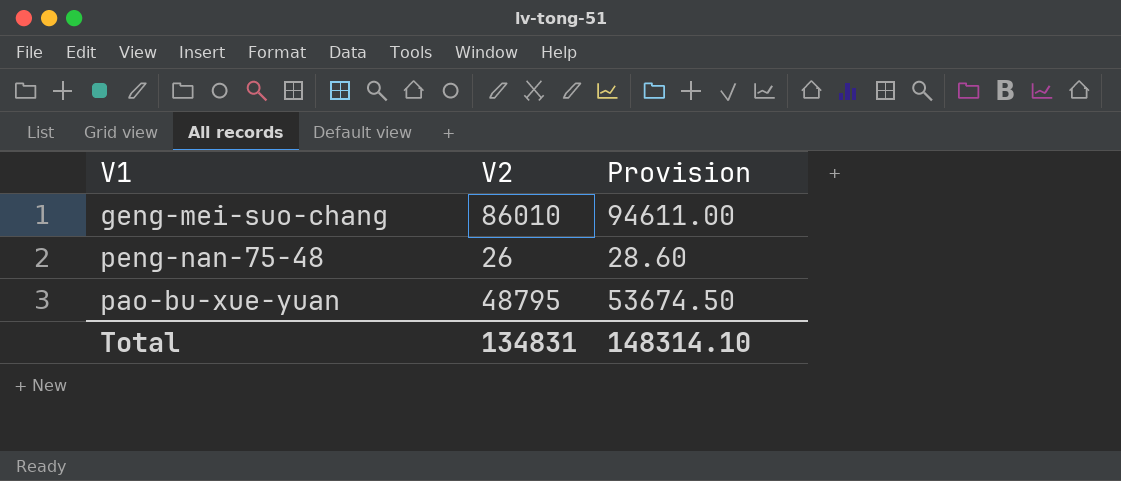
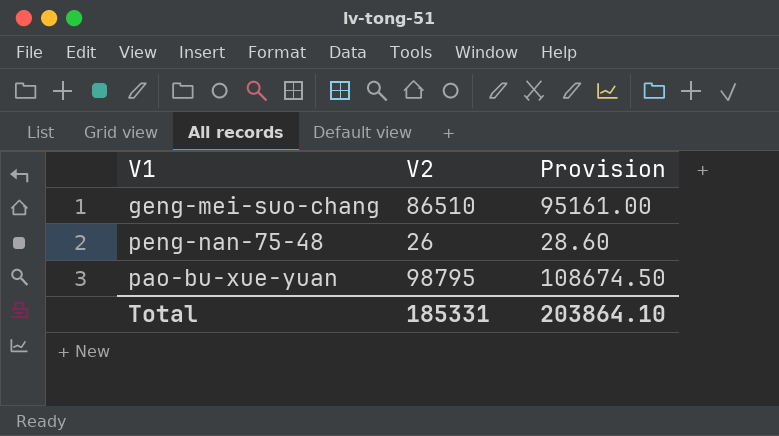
geng-mei-suo-chang | V2: 86010 -> 86510
geng-mei-suo-chang | Provision: 94611.00 -> 95161.00
pao-bu-xue-yuan | V2: 48795 -> 98795
pao-bu-xue-yuan | Provision: 53674.50 -> 108674.50
Total | V2: 134831 -> 185331
Total | Provision: 148314.10 -> 203864.10

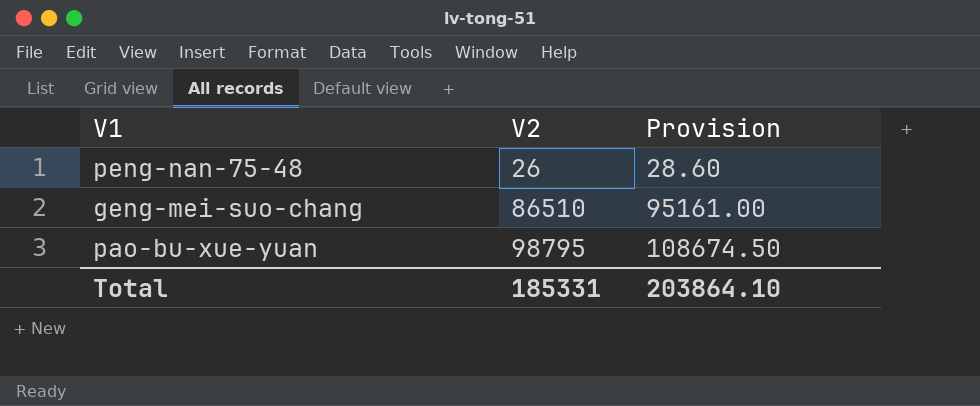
row order: none -> V2 ascending

